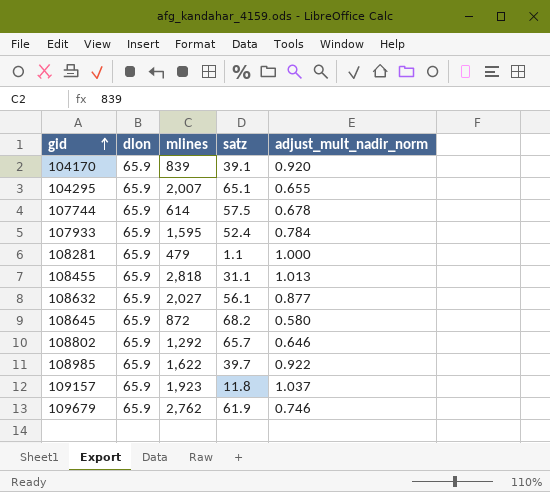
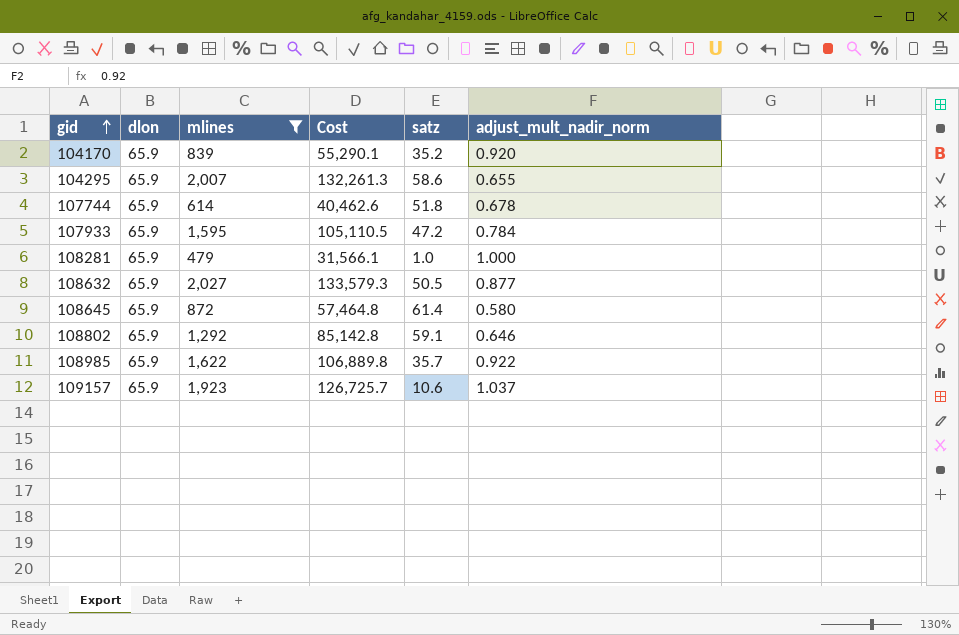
filter: none -> mlines <= 2,027
column Cost | formula: none -> [dlon] * [mlines]
104170 | satz: 39.1 -> 35.2
104295 | satz: 65.1 -> 58.6
107744 | satz: 57.5 -> 51.8
107933 | satz: 52.4 -> 47.2
108281 | satz: 1.1 -> 1.0
108632 | satz: 56.1 -> 50.5
108645 | satz: 68.2 -> 61.4
108802 | satz: 65.7 -> 59.1
108985 | satz: 39.7 -> 35.7
109157 | satz: 11.8 -> 10.6

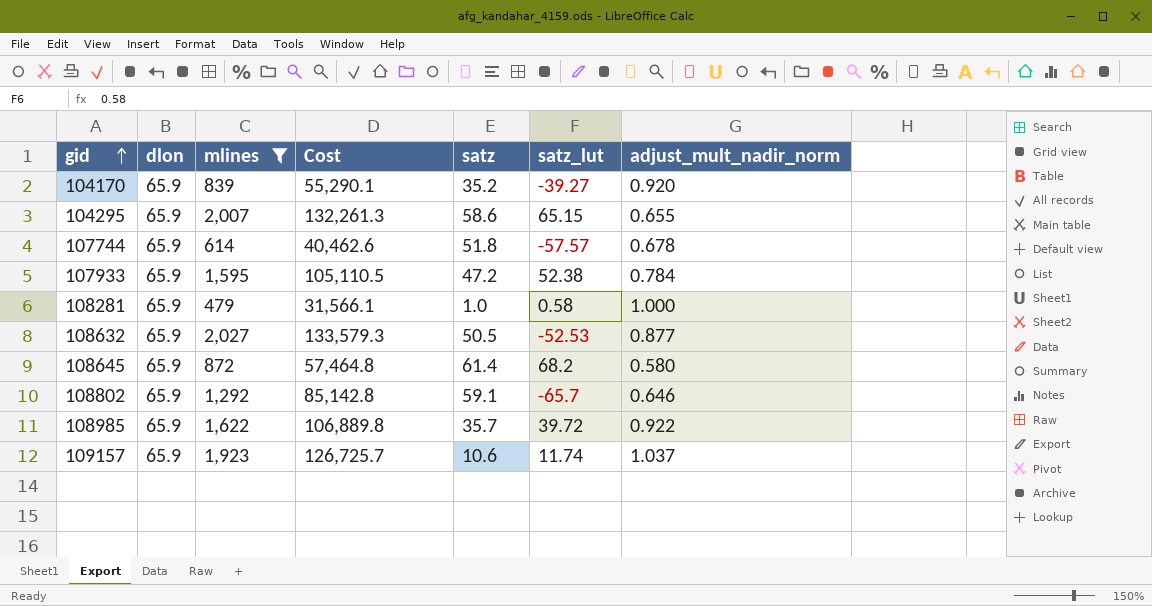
column satz_lut | position: none -> 6

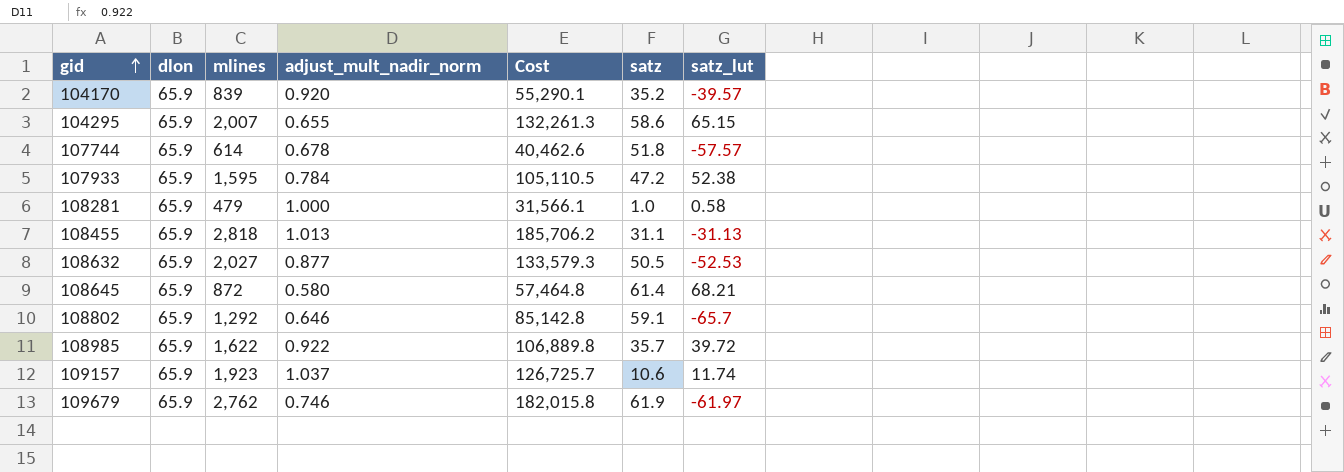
filter: mlines <= 2,027 -> none
column adjust_mult_nadir_norm | position: 7 -> 4
104170 | satz_lut: -39.27 -> -39.57
108645 | satz_lut: 68.2 -> 68.21

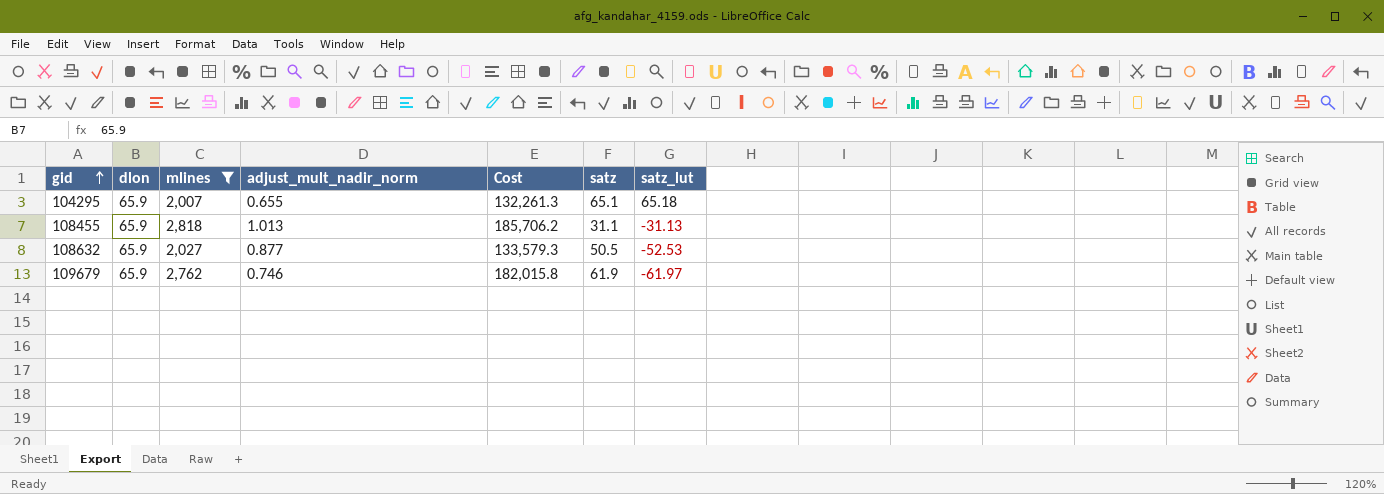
filter: none -> mlines >= 2,007
104295 | satz: 58.6 -> 65.1
104295 | satz_lut: 65.15 -> 65.18

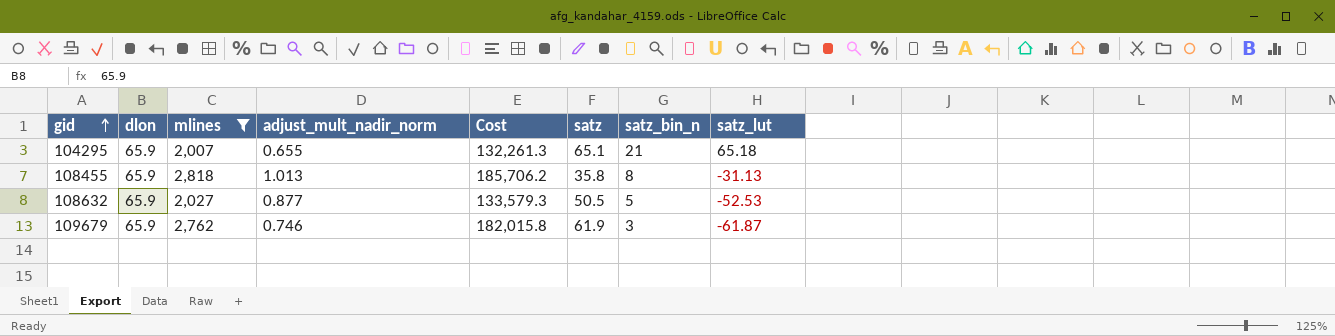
column satz_bin_n | position: none -> 7
108455 | satz: 31.1 -> 35.8
109679 | satz_lut: -61.97 -> -61.87

